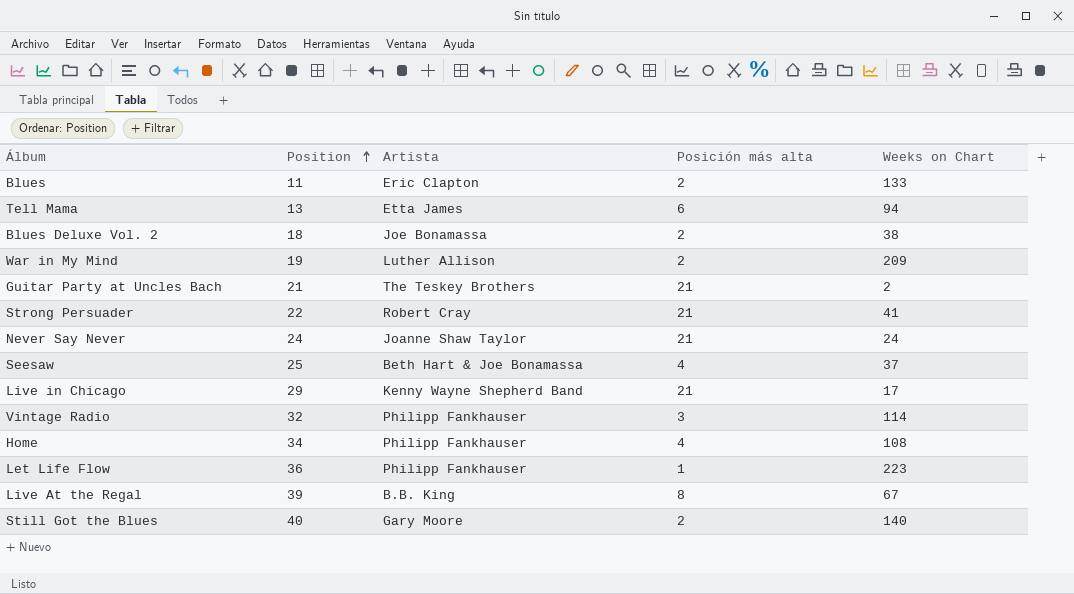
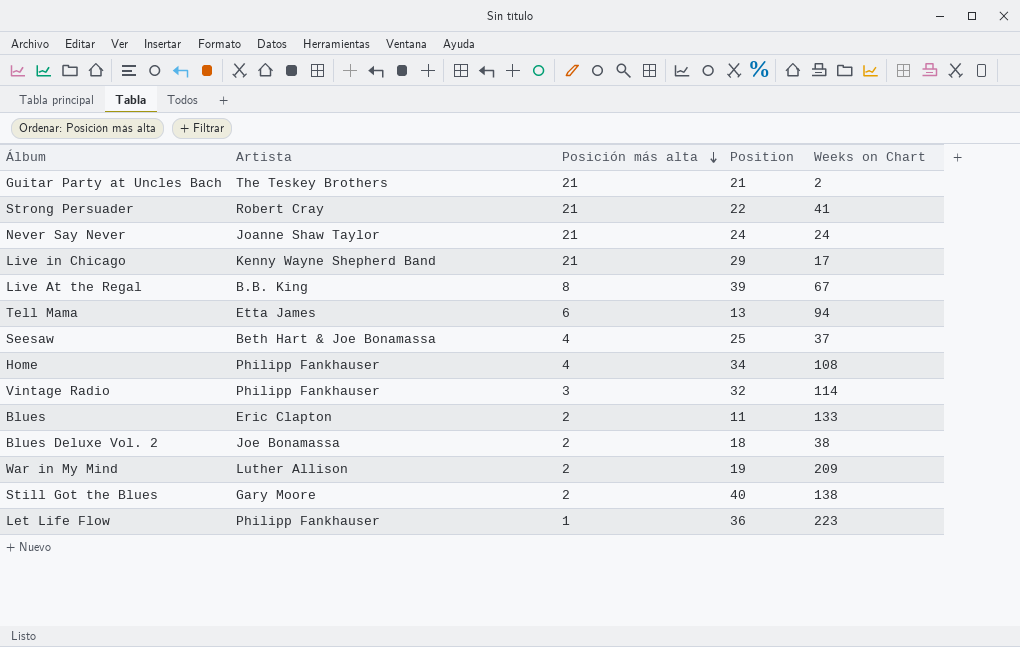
row order: Position ascending -> Posición más alta descending
column Position | position: 2 -> 4
Still Got the Blues | Weeks on Chart: 140 -> 138

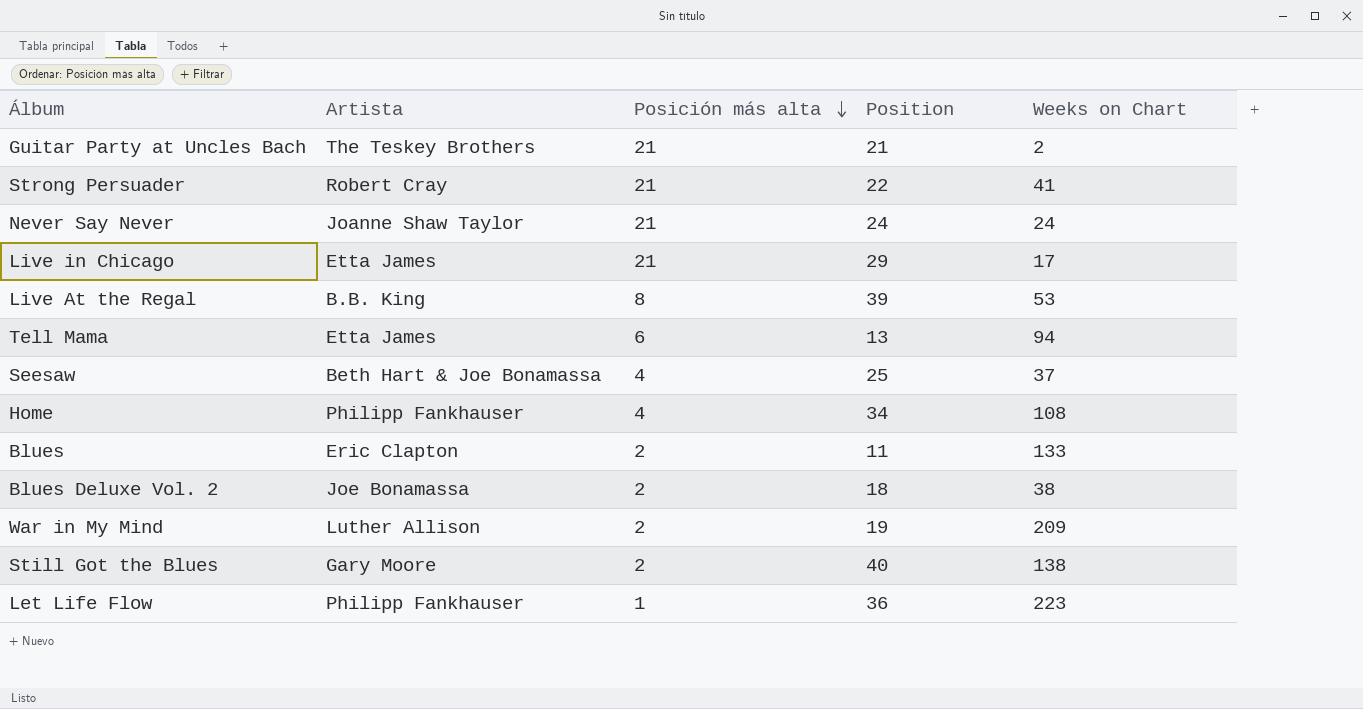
row Vintage Radio: Philipp Fankhauser | 3 | 32 | 114 -> none
Live in Chicago | Artista: Kenny Wayne Shepherd Band -> Etta James
Live At the Regal | Weeks on Chart: 67 -> 53

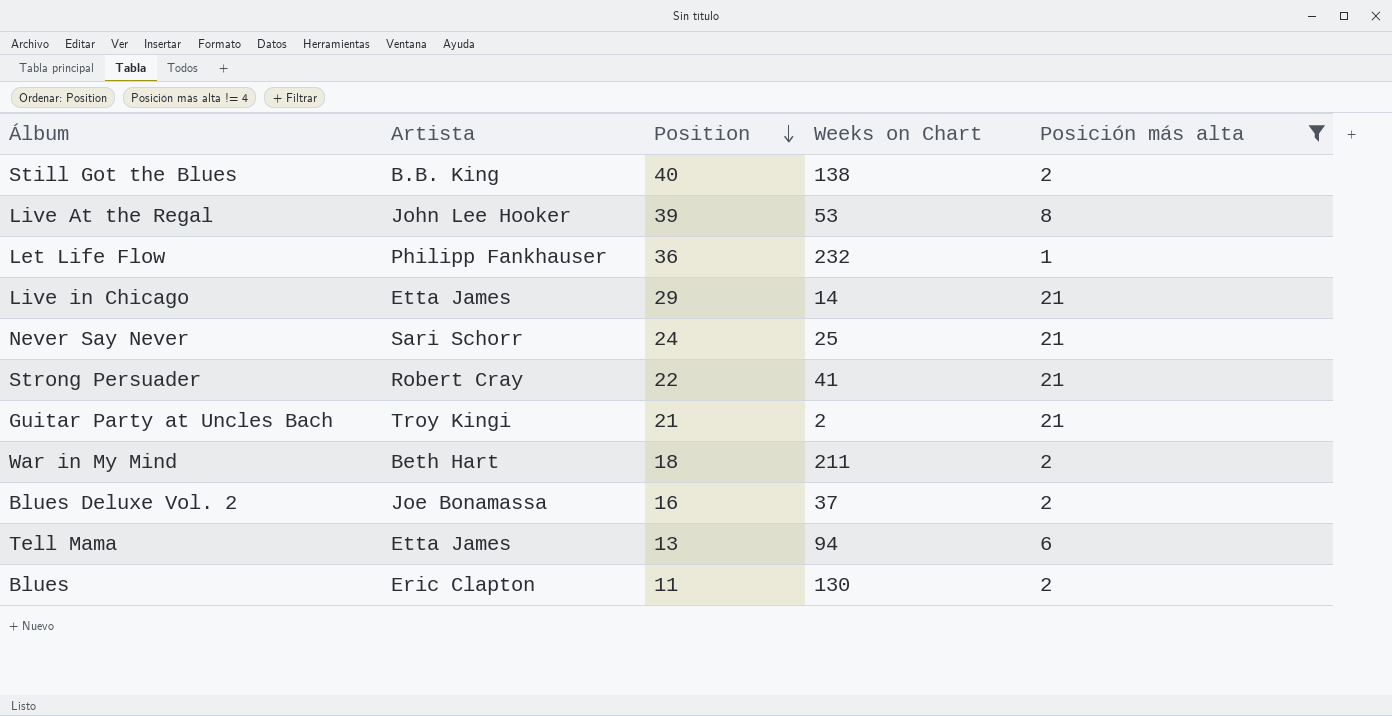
filter: none -> Posición más alta != 4
row order: Posición más alta descending -> Position descending
column Posición más alta | position: 3 -> 5
Still Got the Blues | Artista: Gary Moore -> B.B. King
Live At the Regal | Artista: B.B. King -> John Lee Hooker
Let Life Flow | Weeks on Chart: 223 -> 232
Live in Chicago | Weeks on Chart: 17 -> 14
Never Say Never | Artista: Joanne Shaw Taylor -> Sari Schorr
Never Say Never | Weeks on Chart: 24 -> 25
Guitar Party at Uncles Bach | Artista: The Teskey Brothers -> Troy Kingi
War in My Mind | Artista: Luther Allison -> Beth Hart
War in My Mind | Position: 19 -> 18
War in My Mind | Weeks on Chart: 209 -> 211
Blues Deluxe Vol. 2 | Position: 18 -> 16
Blues Deluxe Vol. 2 | Weeks on Chart: 38 -> 37
Blues | Weeks on Chart: 133 -> 130

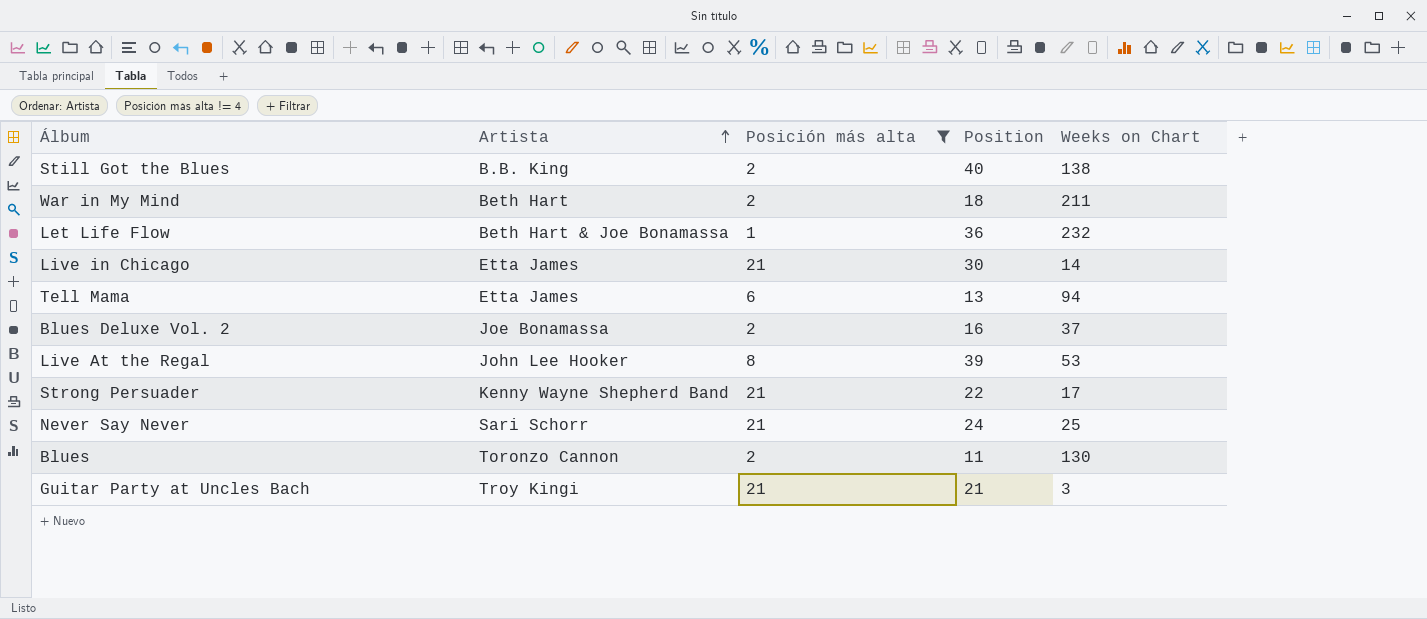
row order: Position descending -> Artista ascending
column Posición más alta | position: 5 -> 3
Let Life Flow | Artista: Philipp Fankhauser -> Beth Hart & Joe Bonamassa
Live in Chicago | Position: 29 -> 30
Strong Persuader | Artista: Robert Cray -> Kenny Wayne Shepherd Band
Strong Persuader | Weeks on Chart: 41 -> 17
Blues | Artista: Eric Clapton -> Toronzo Cannon
Guitar Party at Uncles Bach | Weeks on Chart: 2 -> 3

